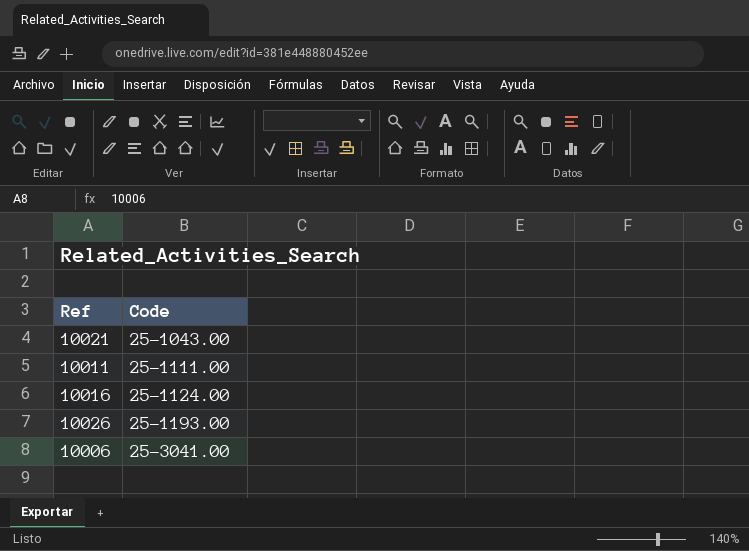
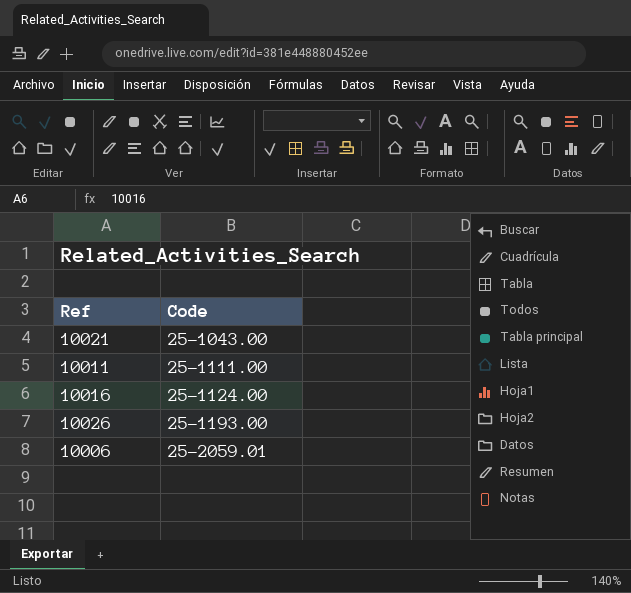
10006 | Code: 25-3041.00 -> 25-2059.01

